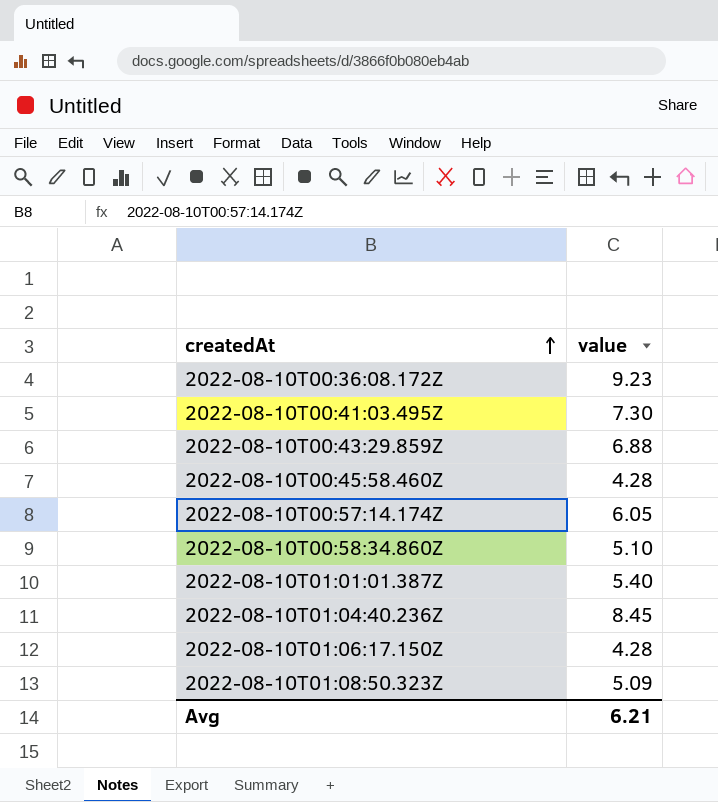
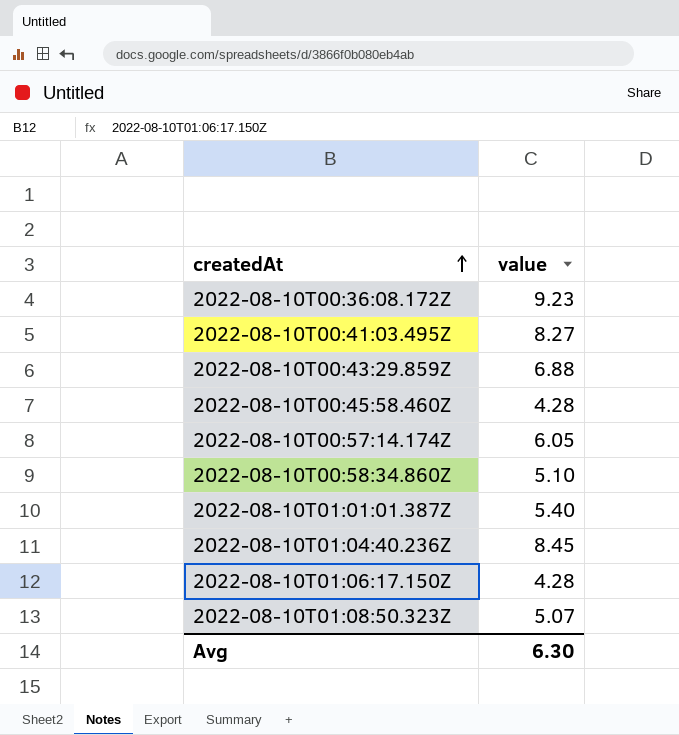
2022-08-10T00:41:03.495Z | value: 7.30 -> 8.27
2022-08-10T01:08:50.323Z | value: 5.09 -> 5.07
Avg | value: 6.21 -> 6.30

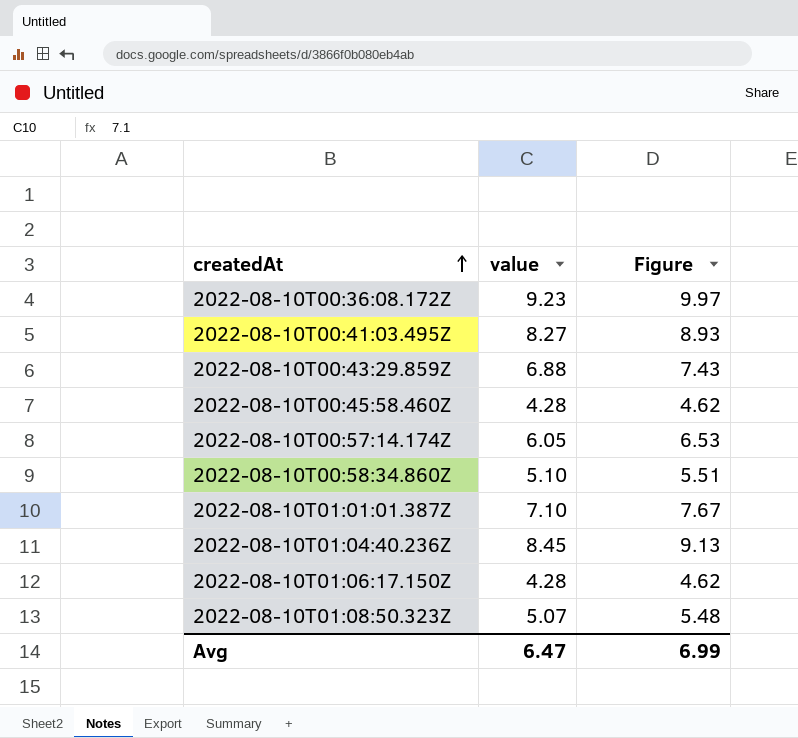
column Figure | formula: none -> [value] * 1.08
2022-08-10T01:01:01.387Z | value: 5.40 -> 7.10
Avg | value: 6.30 -> 6.47

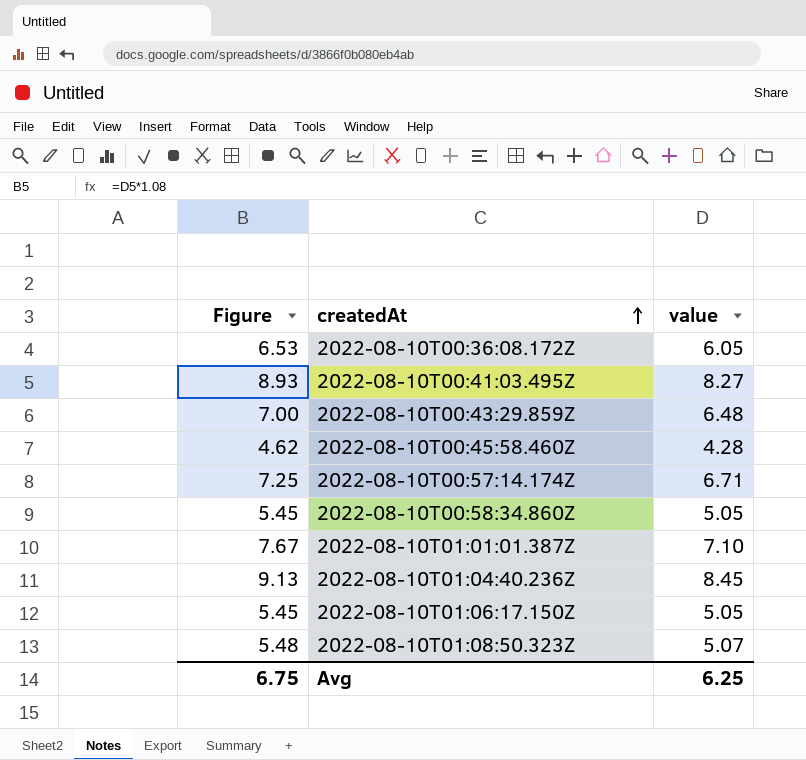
column Figure | position: 3 -> 1
2022-08-10T00:36:08.172Z | Figure: 9.97 -> 6.53
2022-08-10T00:36:08.172Z | value: 9.23 -> 6.05
2022-08-10T00:43:29.859Z | Figure: 7.43 -> 7.00
2022-08-10T00:43:29.859Z | value: 6.88 -> 6.48
2022-08-10T00:57:14.174Z | Figure: 6.53 -> 7.25
2022-08-10T00:57:14.174Z | value: 6.05 -> 6.71
2022-08-10T00:58:34.860Z | Figure: 5.51 -> 5.45
2022-08-10T00:58:34.860Z | value: 5.10 -> 5.05
2022-08-10T01:06:17.150Z | Figure: 4.62 -> 5.45
2022-08-10T01:06:17.150Z | value: 4.28 -> 5.05
Avg | Figure: 6.99 -> 6.75
Avg | value: 6.47 -> 6.25

